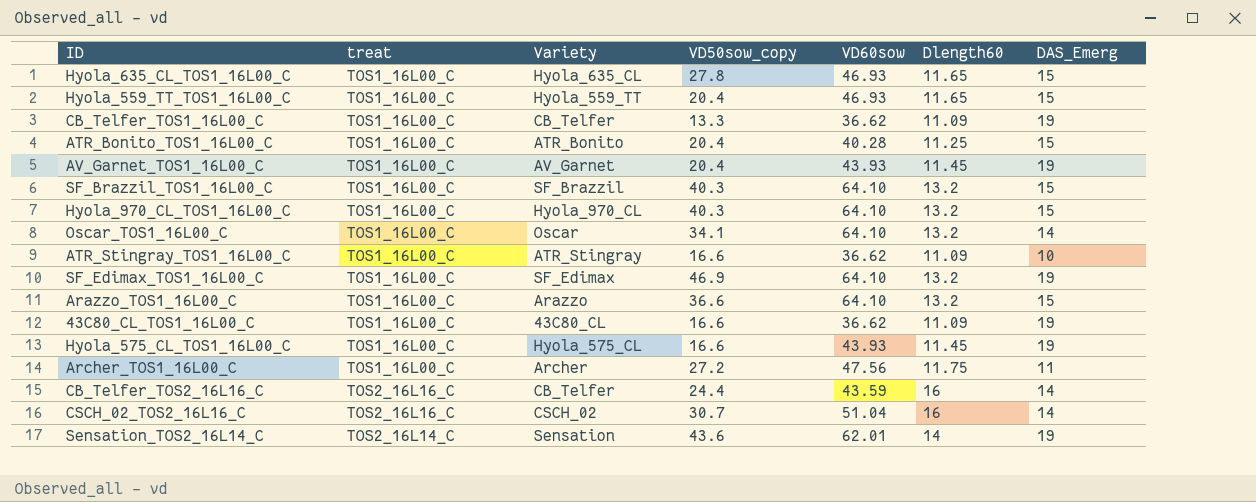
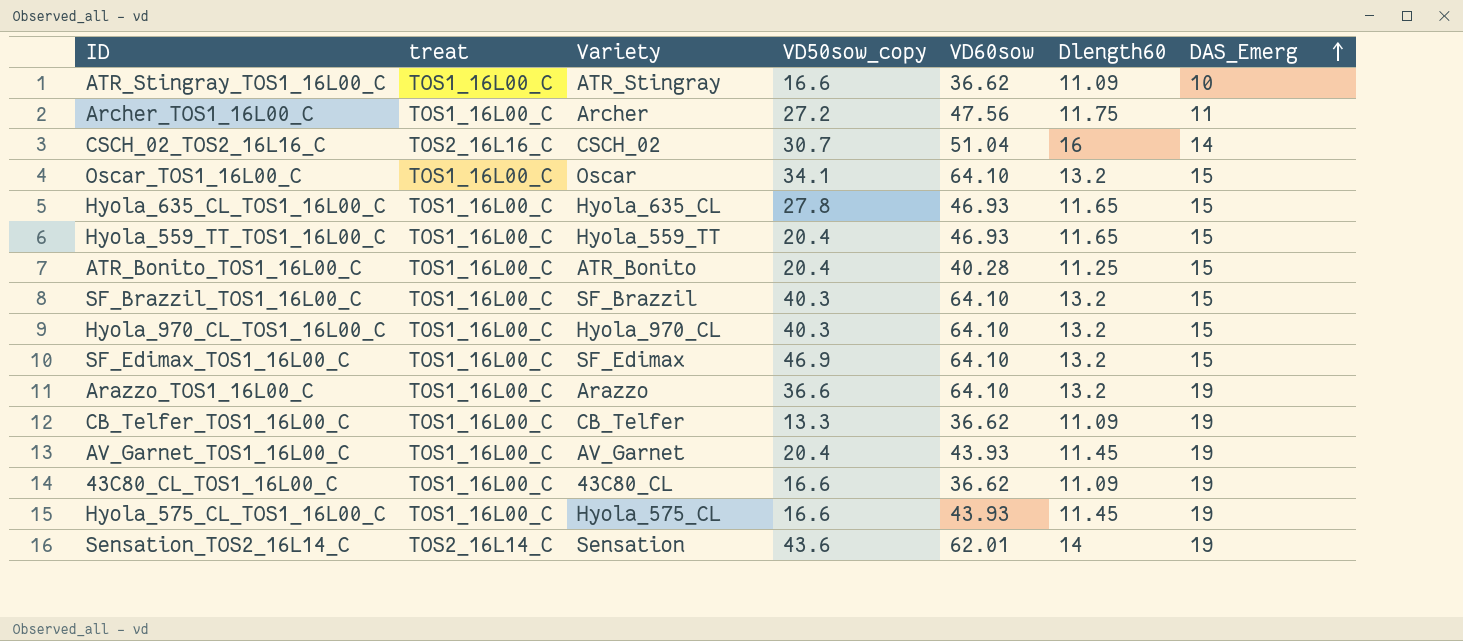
row order: none -> DAS_Emerg ascending
row CB_Telfer_TOS2_16L16_C: TOS2_16L16_C | CB_Telfer | 24.4 | 43.59 | 16 | 14 -> none
Oscar_TOS1_16L00_C | DAS_Emerg: 14 -> 15
SF_Edimax_TOS1_16L00_C | DAS_Emerg: 19 -> 15
Arazzo_TOS1_16L00_C | DAS_Emerg: 15 -> 19

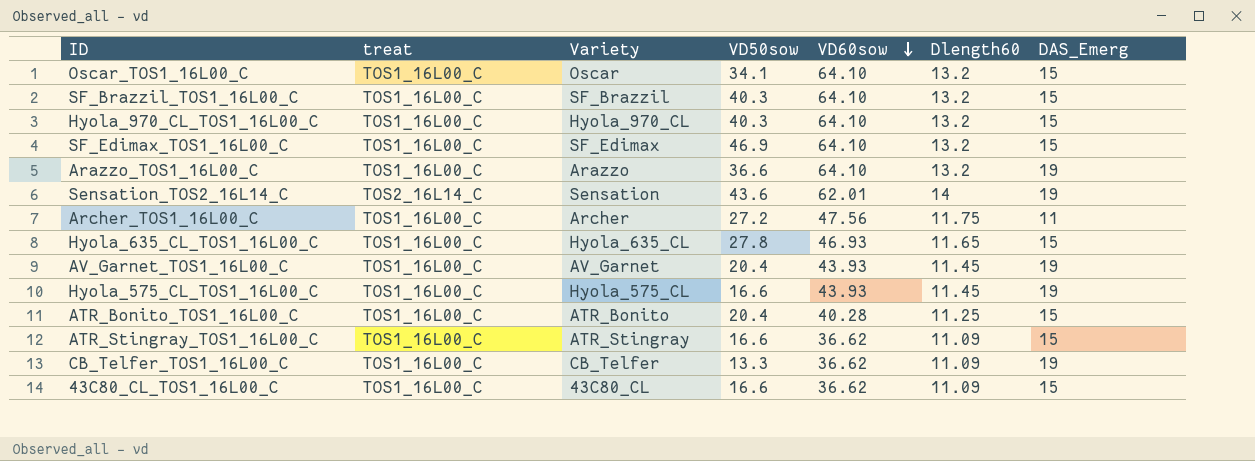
row order: DAS_Emerg ascending -> VD60sow descending
column name: VD50sow_copy -> VD50sow
row CSCH_02_TOS2_16L16_C: TOS2_16L16_C | CSCH_02 | 30.7 | 51.04 | 16 | 14 -> none
row Hyola_559_TT_TOS1_16L00_C: TOS1_16L00_C | Hyola_559_TT | 20.4 | 46.93 | 11.65 | 15 -> none
ATR_Stingray_TOS1_16L00_C | DAS_Emerg: 10 -> 15
43C80_CL_TOS1_16L00_C | DAS_Emerg: 19 -> 15

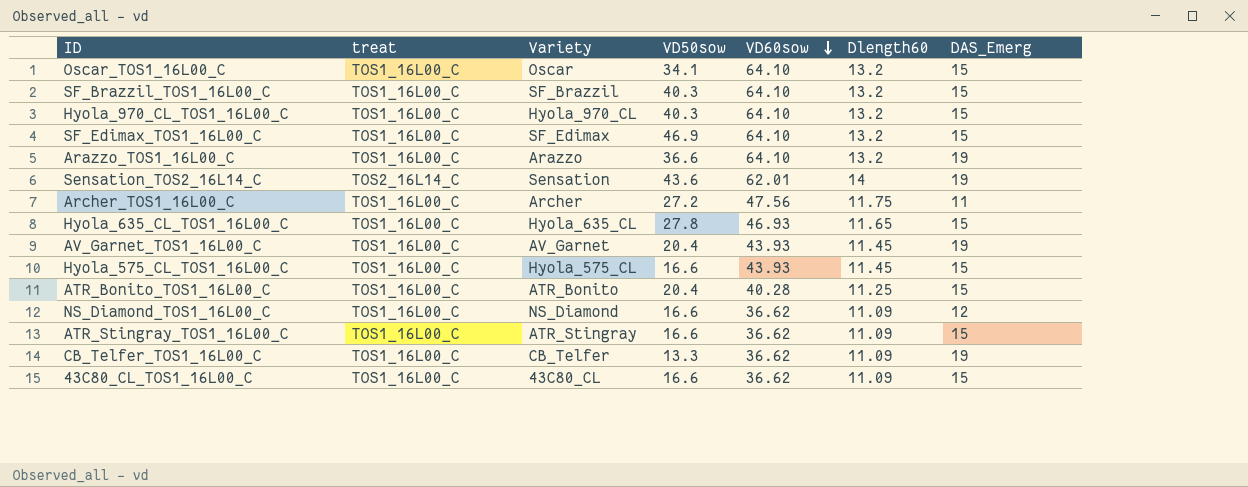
Hyola_575_CL_TOS1_16L00_C | DAS_Emerg: 19 -> 15
row NS_Diamond_TOS1_16L00_C: none -> TOS1_16L00_C | NS_Diamond | 16.6 | 36.62 | 11.09 | 12

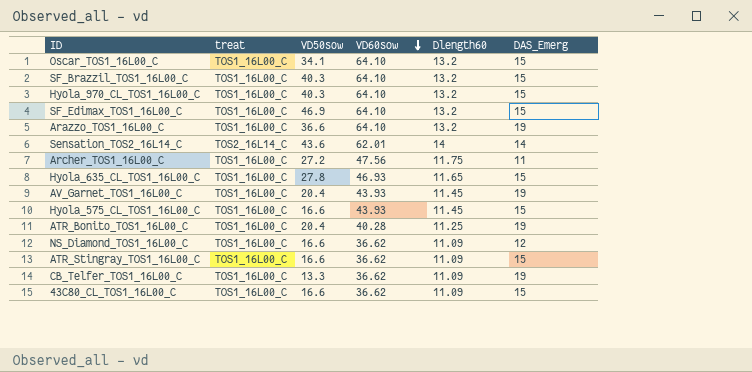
column Variety | position: 3 -> none
Sensation_TOS2_16L14_C | DAS_Emerg: 19 -> 14
ATR_Bonito_TOS1_16L00_C | DAS_Emerg: 15 -> 19

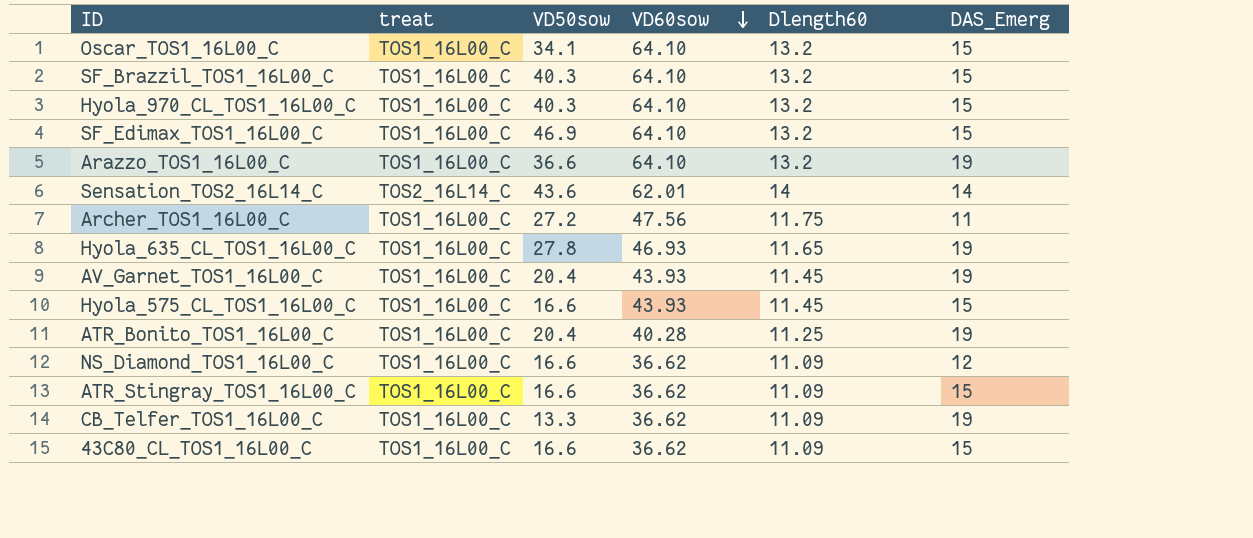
Hyola_635_CL_TOS1_16L00_C | DAS_Emerg: 15 -> 19

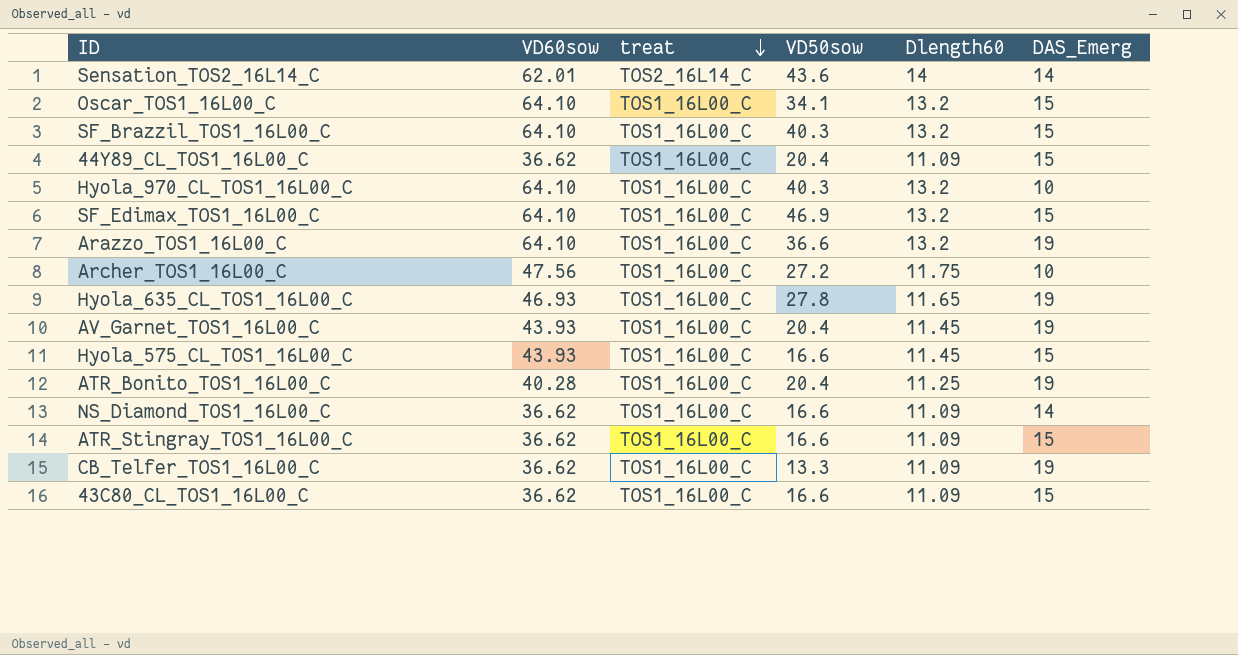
row order: VD60sow descending -> treat descending
column VD60sow | position: 4 -> 2
row 44Y89_CL_TOS1_16L00_C: none -> 36.62 | TOS1_16L00_C | 20.4 | 11.09 | 15
Hyola_970_CL_TOS1_16L00_C | DAS_Emerg: 15 -> 10
Archer_TOS1_16L00_C | DAS_Emerg: 11 -> 10
NS_Diamond_TOS1_16L00_C | DAS_Emerg: 12 -> 14

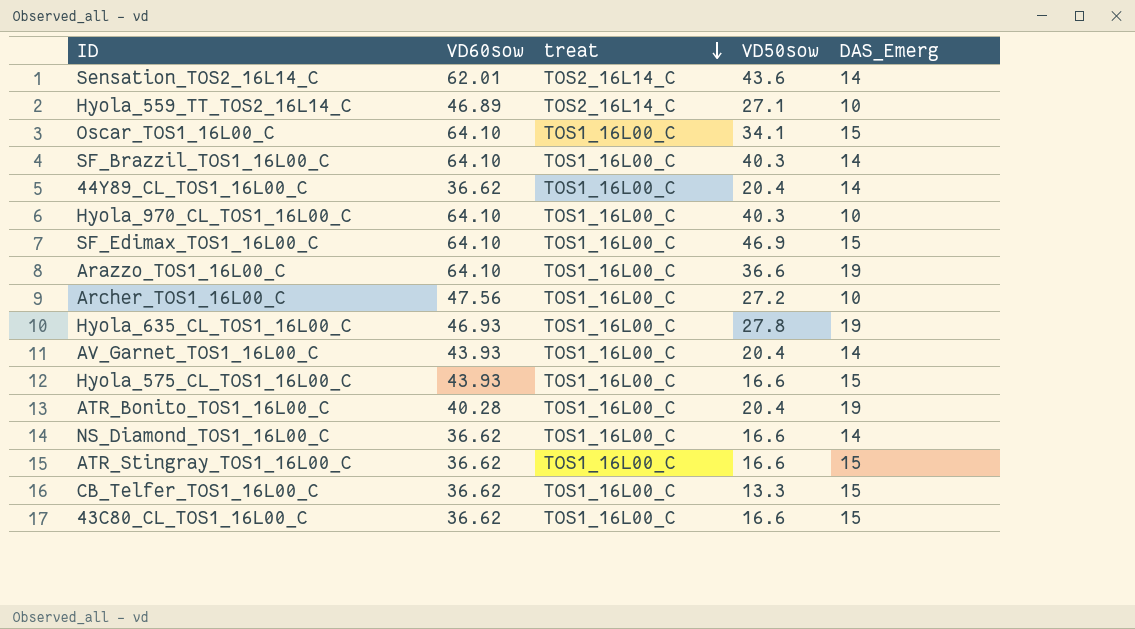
column Dlength60 | position: 5 -> none
row Hyola_559_TT_TOS2_16L14_C: none -> 46.89 | TOS2_16L14_C | 27.1 | 10
SF_Brazzil_TOS1_16L00_C | DAS_Emerg: 15 -> 14
44Y89_CL_TOS1_16L00_C | DAS_Emerg: 15 -> 14
AV_Garnet_TOS1_16L00_C | DAS_Emerg: 19 -> 14
CB_Telfer_TOS1_16L00_C | DAS_Emerg: 19 -> 15

